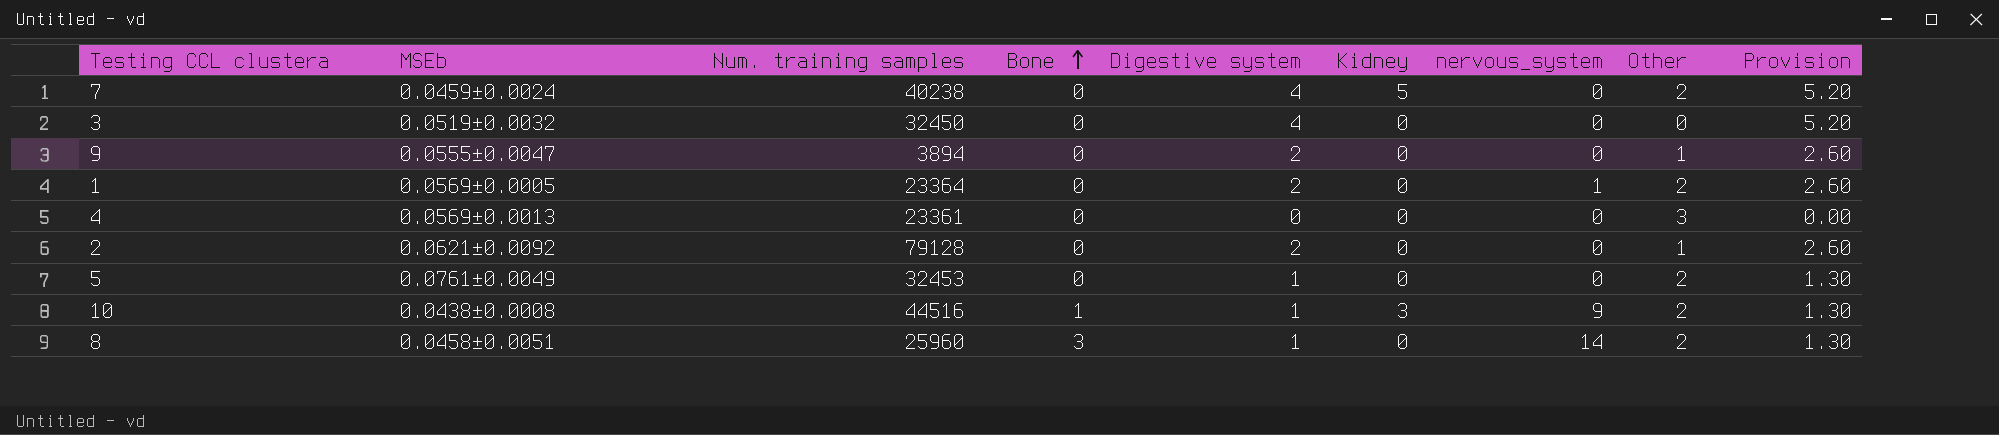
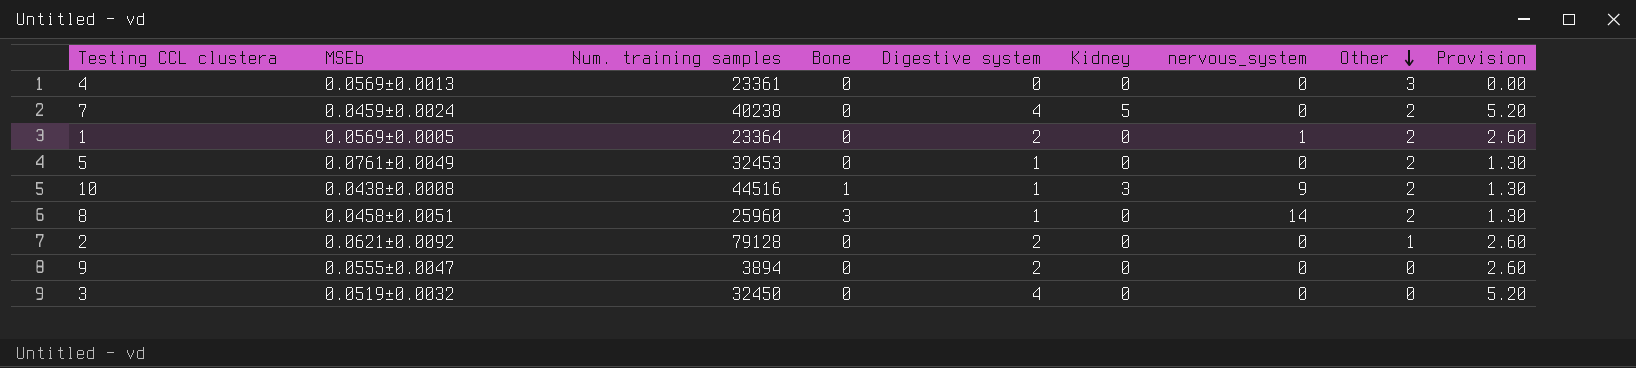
row order: Bone ascending -> Other descending
9 | Other: 1 -> 0

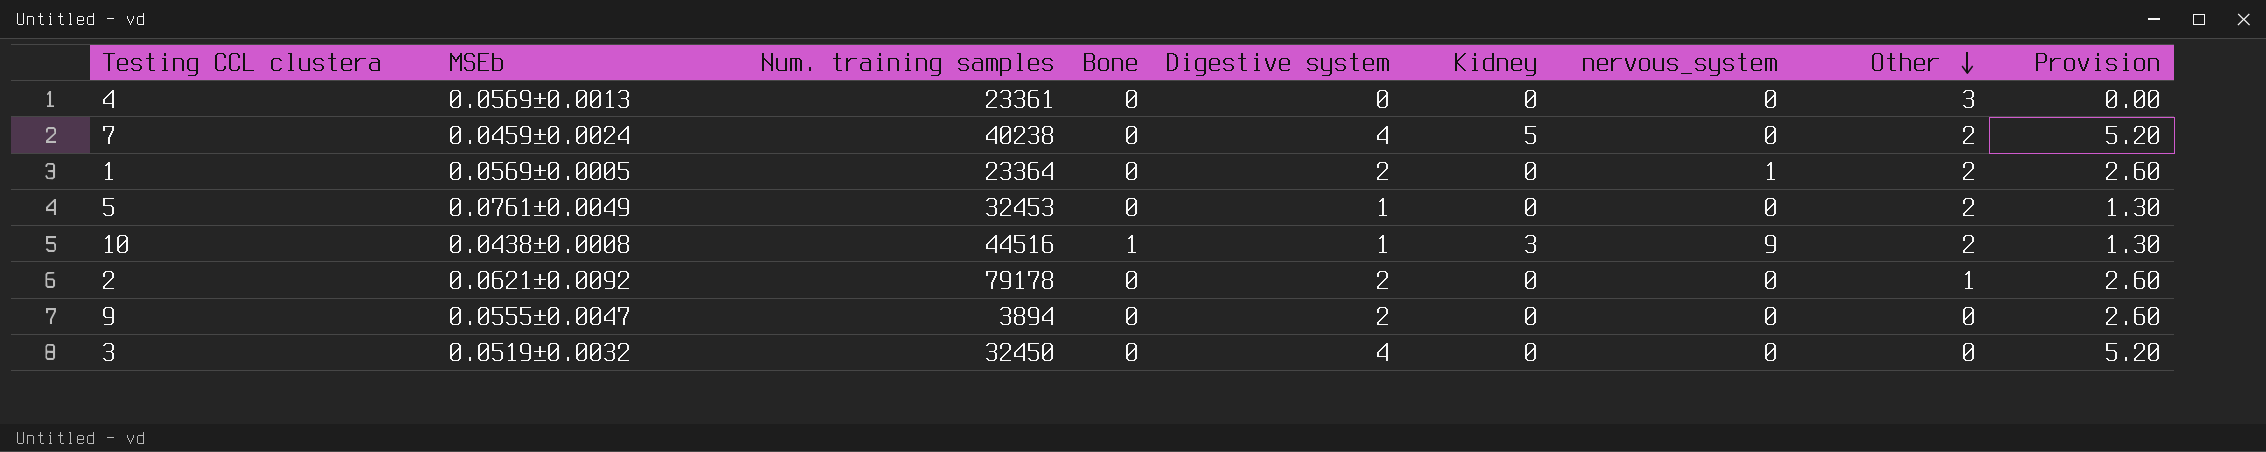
row 8: 0.0458±0.0051 | 25960 | 3 | 1 | 0 | 14 | 2 | 1.30 -> none
2 | Num. training samples: 79128 -> 79178

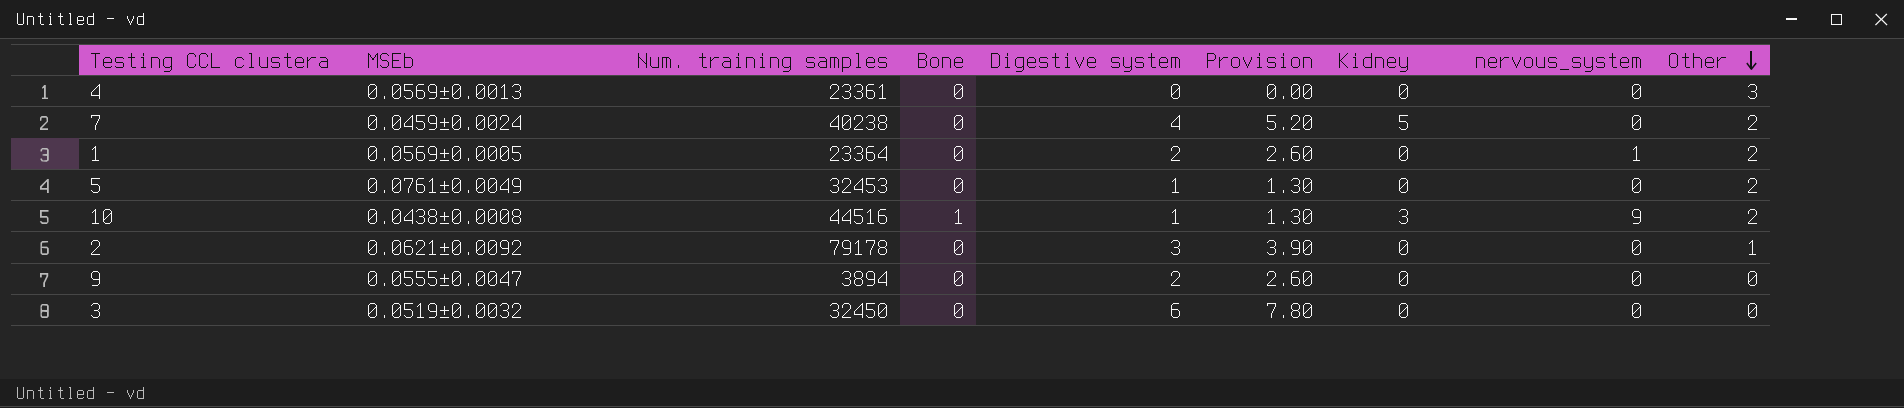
column Provision | position: 9 -> 6
2 | Digestive system: 2 -> 3
2 | Provision: 2.60 -> 3.90
3 | Digestive system: 4 -> 6
3 | Provision: 5.20 -> 7.80

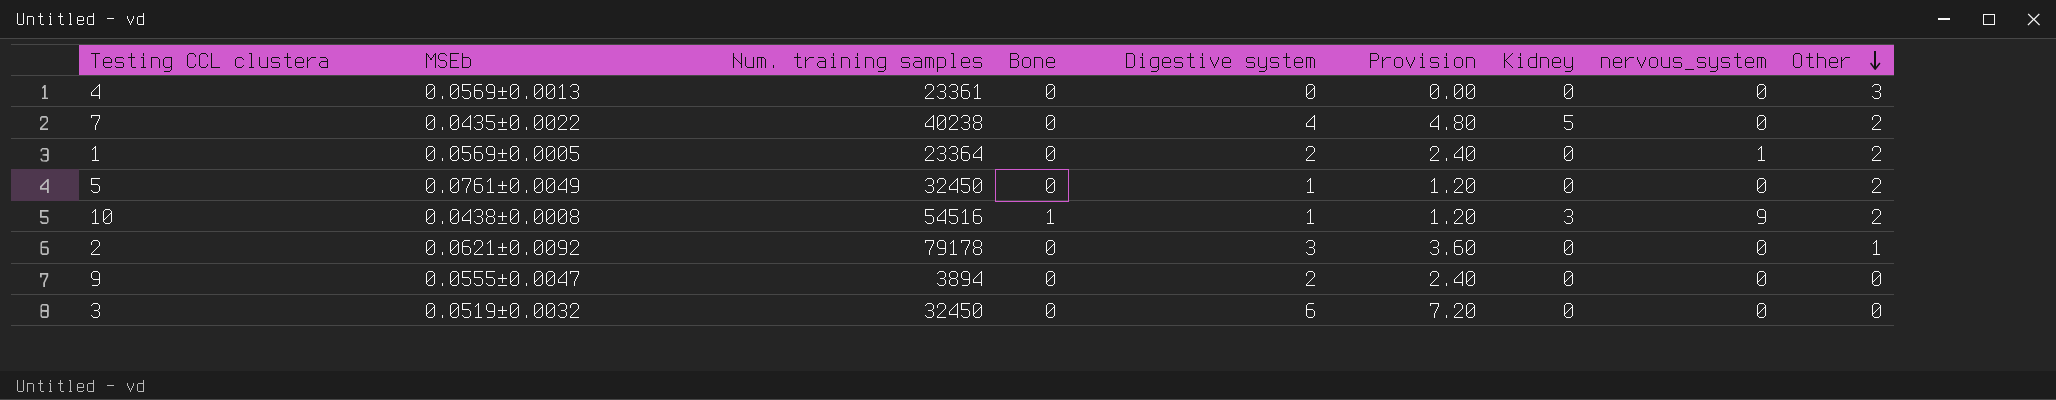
column Provision | formula: [Digestive system] * 1.3 -> [Digestive system] * 1.2
7 | MSEb: 0.0459±0.0024 -> 0.0435±0.0022
5 | Num. training samples: 32453 -> 32450
10 | Num. training samples: 44516 -> 54516

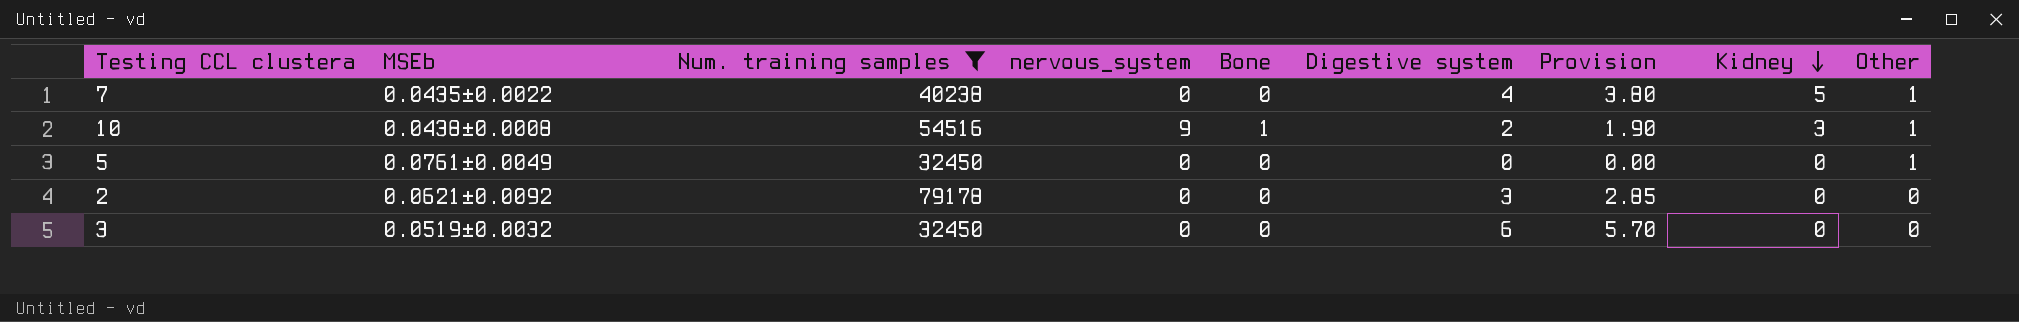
filter: none -> Num. training samples >= 32450
row order: Other descending -> Kidney descending
column nervous_system | position: 8 -> 4
column Provision | formula: [Digestive system] * 1.2 -> [Digestive system] * 0.95
7 | Other: 2 -> 1
10 | Digestive system: 1 -> 2
10 | Other: 2 -> 1
5 | Digestive system: 1 -> 0
5 | Other: 2 -> 1
2 | Other: 1 -> 0

